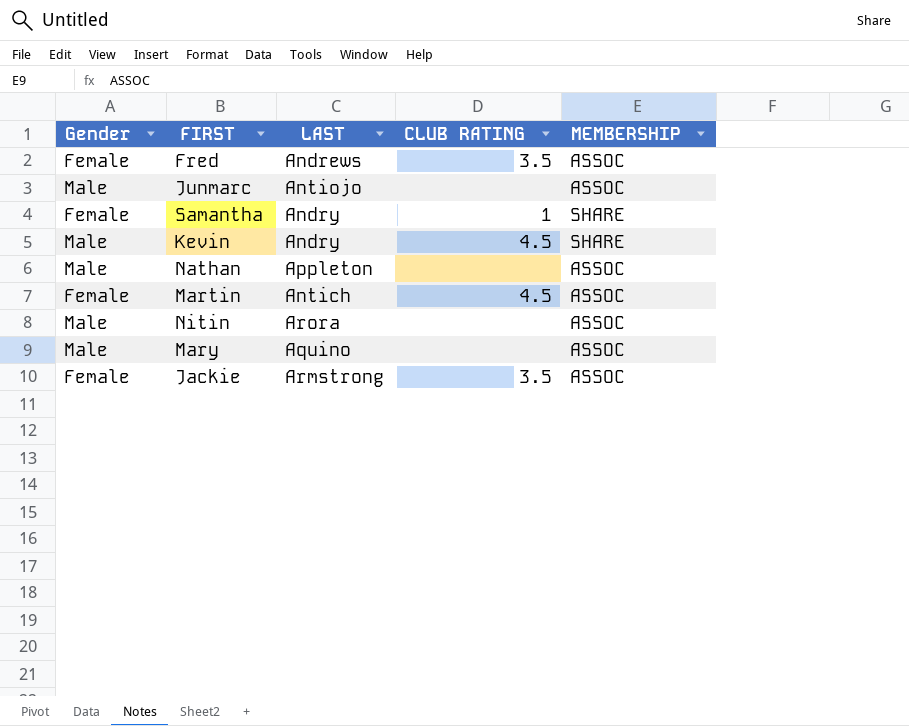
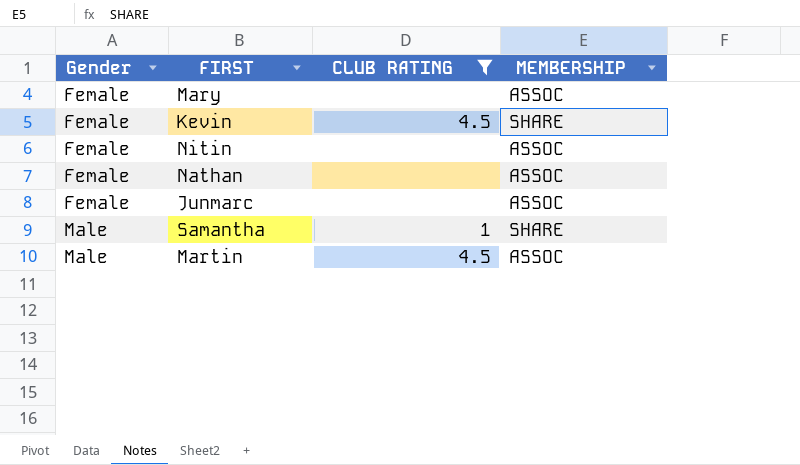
filter: none -> CLUB RATING != 3.5
row order: none -> Gender ascending
column LAST | position: 3 -> none
Mary | Gender: Male -> Female
Kevin | Gender: Male -> Female
Nitin | Gender: Male -> Female
Nathan | Gender: Male -> Female
Junmarc | Gender: Male -> Female
Samantha | Gender: Female -> Male
Martin | Gender: Female -> Male

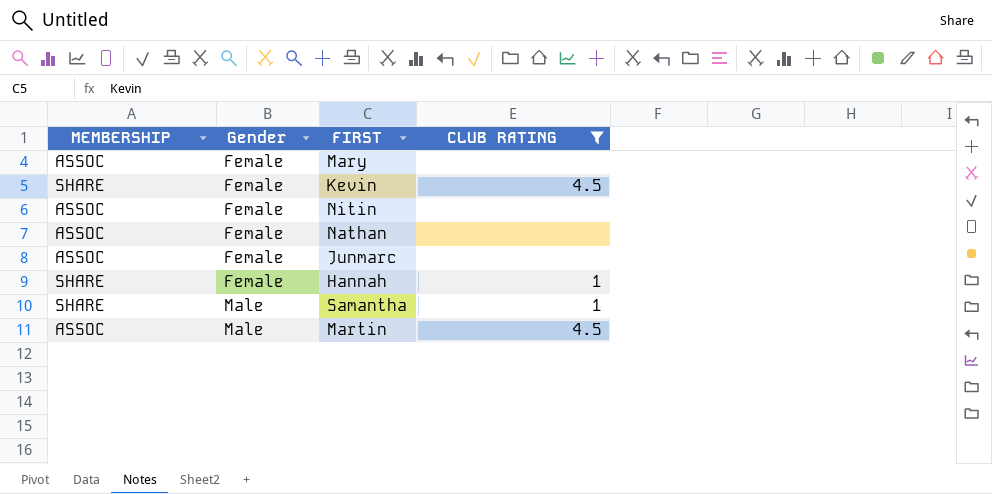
column MEMBERSHIP | position: 4 -> 1
row Hannah: none -> SHARE | Female | 1

